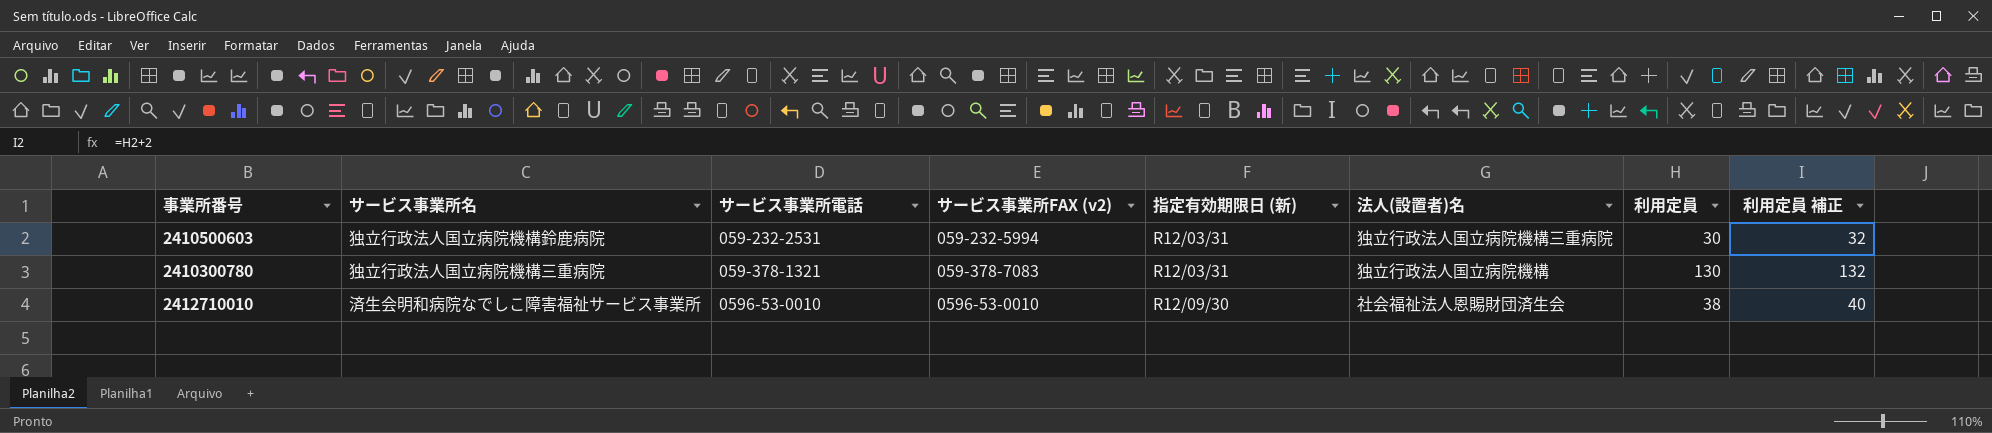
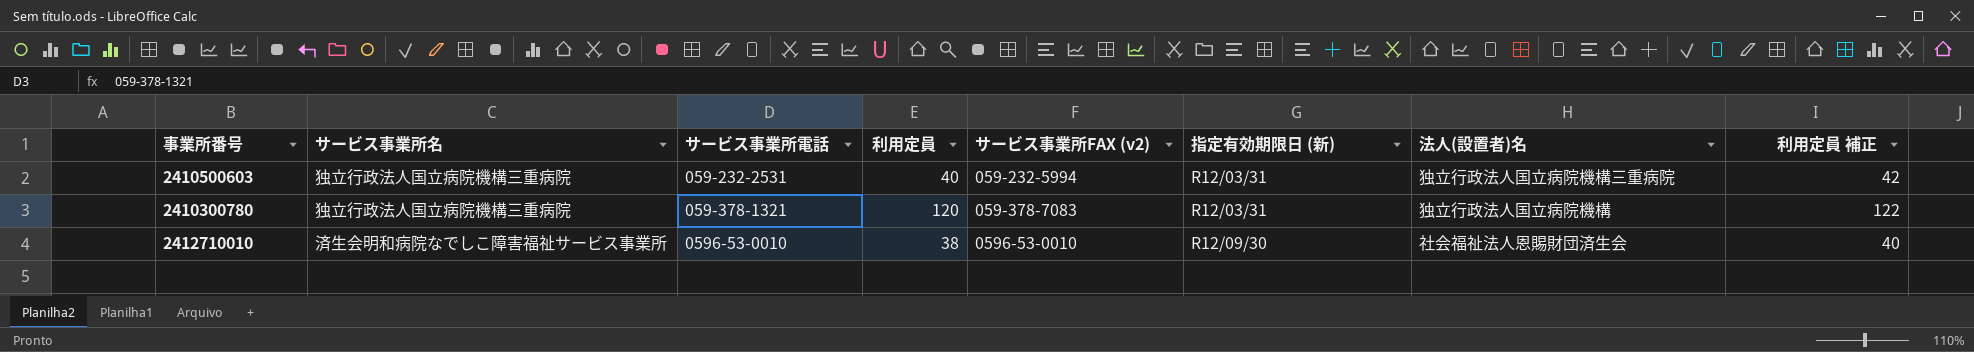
column 利用定員 | position: 7 -> 4
2410500603 | サービス事業所名: 独立行政法人国立病院機構鈴鹿病院 -> 独立行政法人国立病院機構三重病院
2410500603 | 利用定員: 30 -> 40
2410500603 | 利用定員 補正: 32 -> 42
2410300780 | 利用定員: 130 -> 120
2410300780 | 利用定員 補正: 132 -> 122

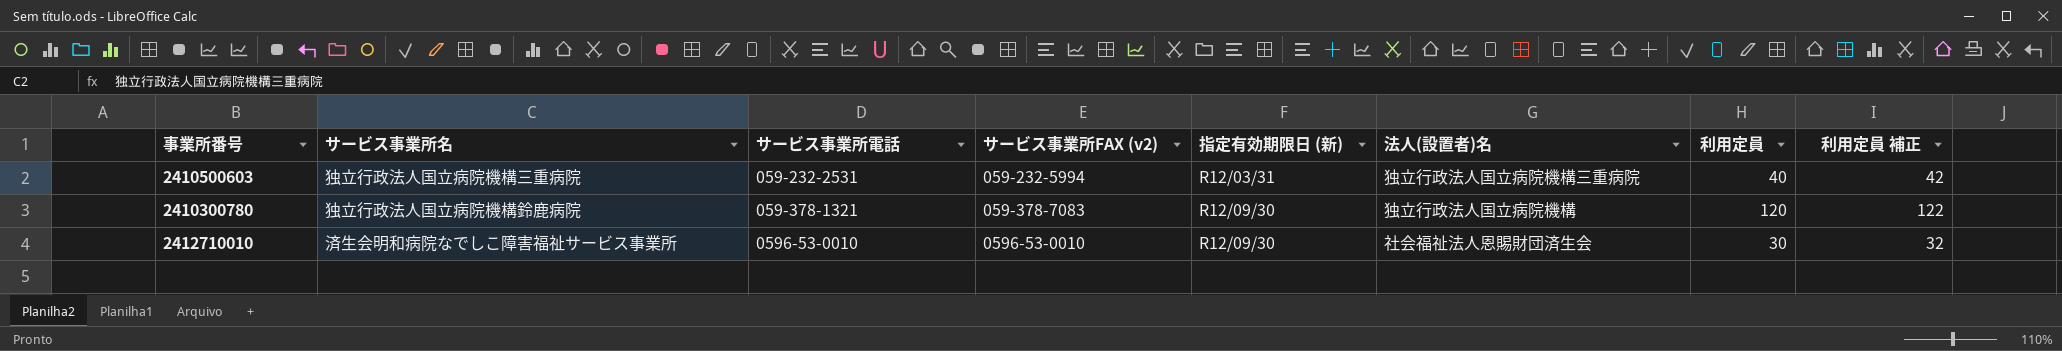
column 利用定員 | position: 4 -> 7
2410300780 | サービス事業所名: 独立行政法人国立病院機構三重病院 -> 独立行政法人国立病院機構鈴鹿病院
2410300780 | 指定有効期限日 (新): R12/03/31 -> R12/09/30
2412710010 | 利用定員: 38 -> 30
2412710010 | 利用定員 補正: 40 -> 32

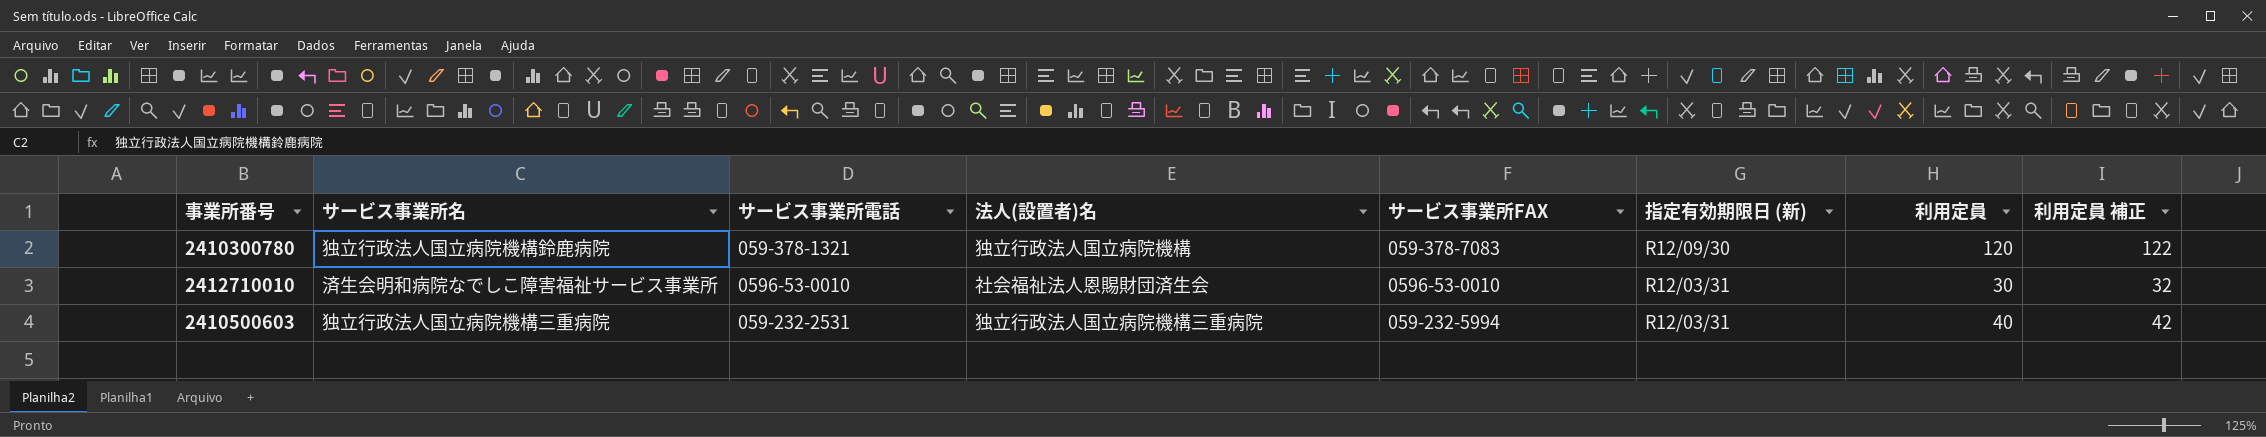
row order: サービス事業所電話 ascending -> 指定有効期限日 (新) descending
column 法人(設置者)名 | position: 6 -> 4
column name: サービス事業所FAX (v2) -> サービス事業所FAX
2412710010 | 指定有効期限日 (新): R12/09/30 -> R12/03/31

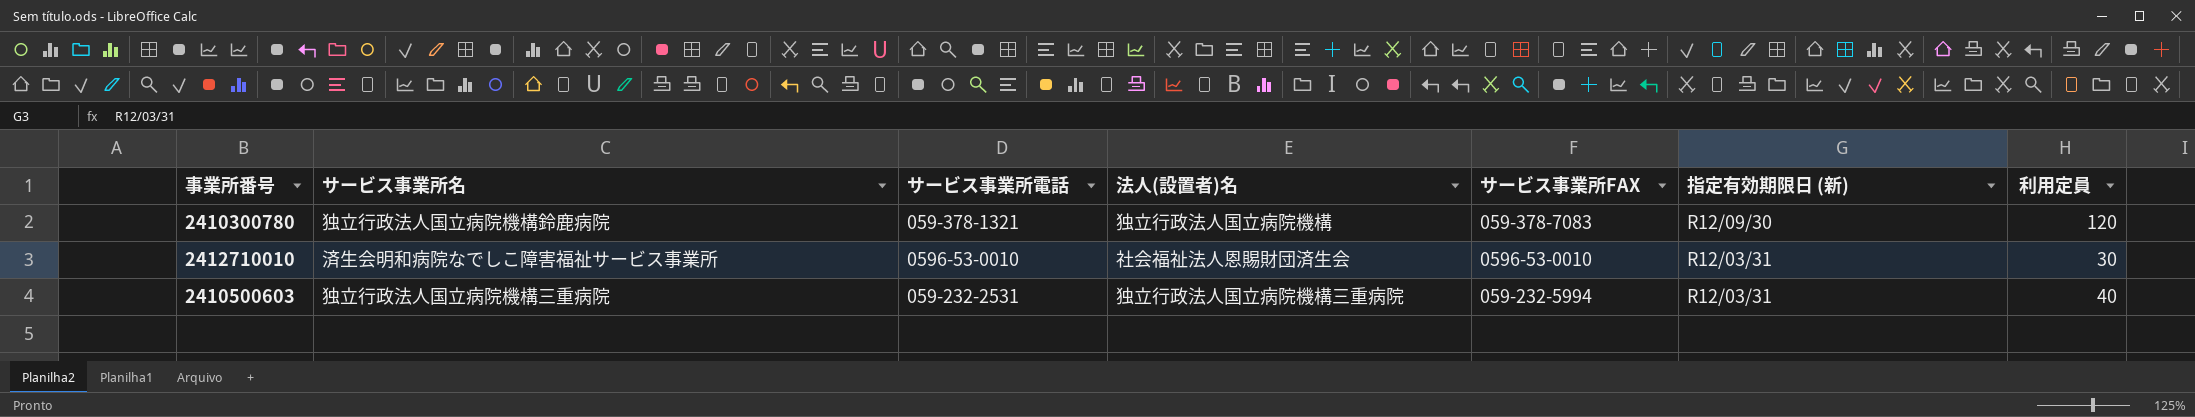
column 利用定員 補正 | formula: [利用定員] + 2 -> none

